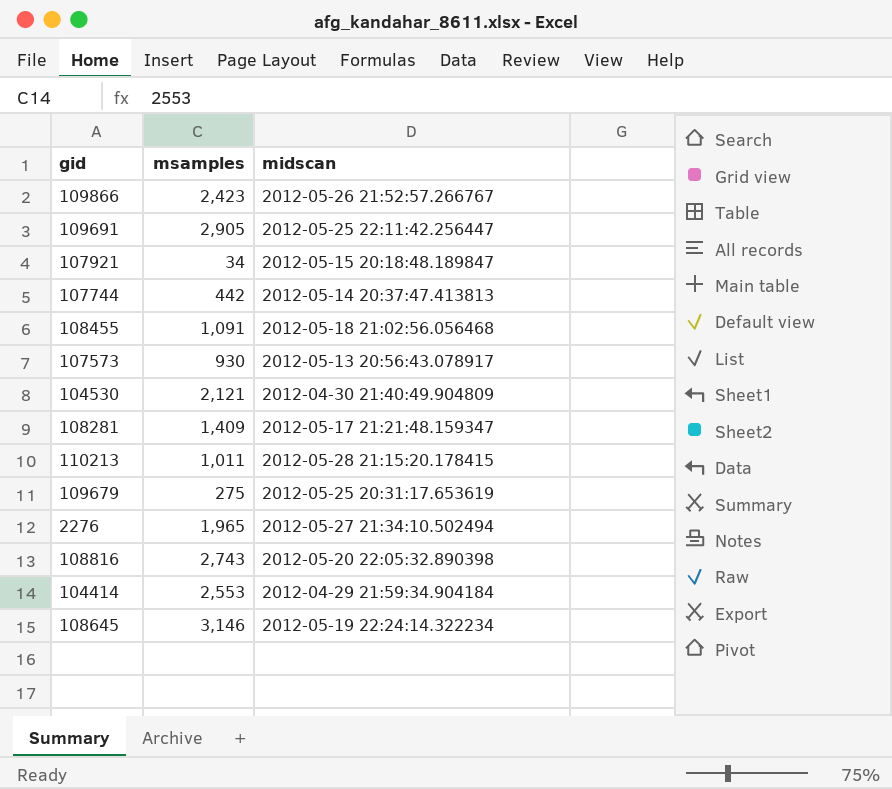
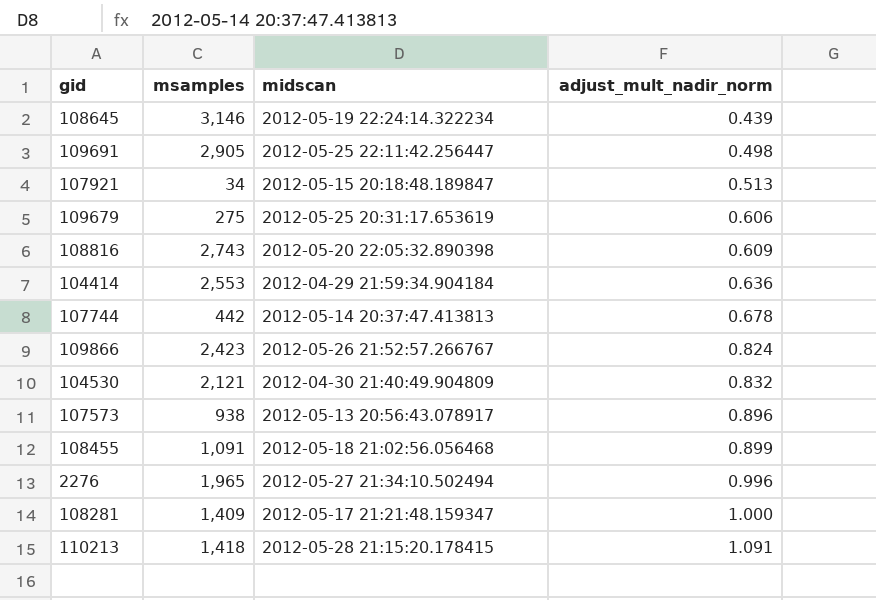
row order: none -> adjust_mult_nadir_norm ascending
column adjust_mult_nadir_norm | position: none -> 4
107573 | msamples: 930 -> 938
110213 | msamples: 1,011 -> 1,418

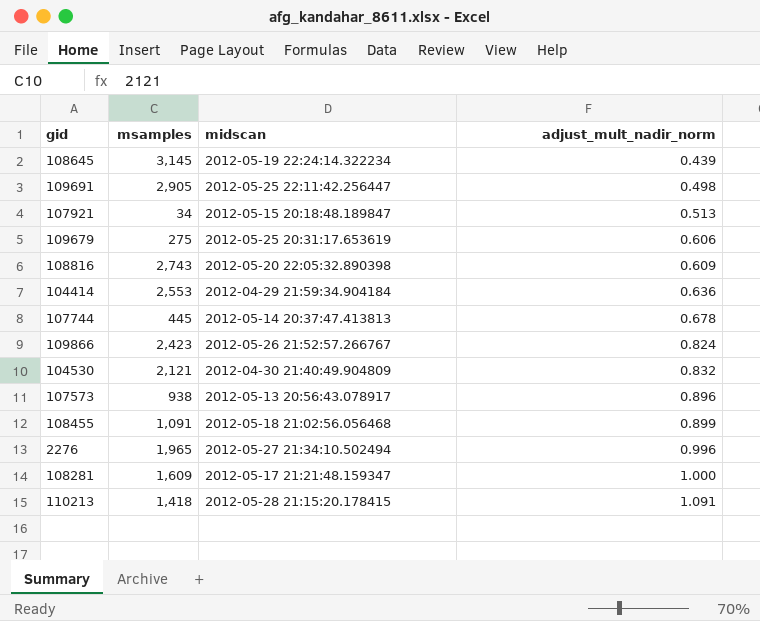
108645 | msamples: 3,146 -> 3,145
107744 | msamples: 442 -> 445
108281 | msamples: 1,409 -> 1,609

